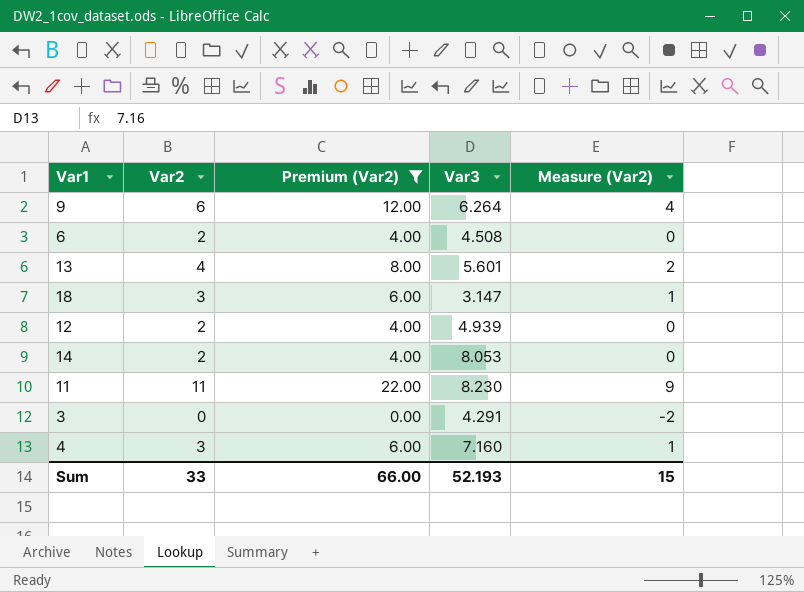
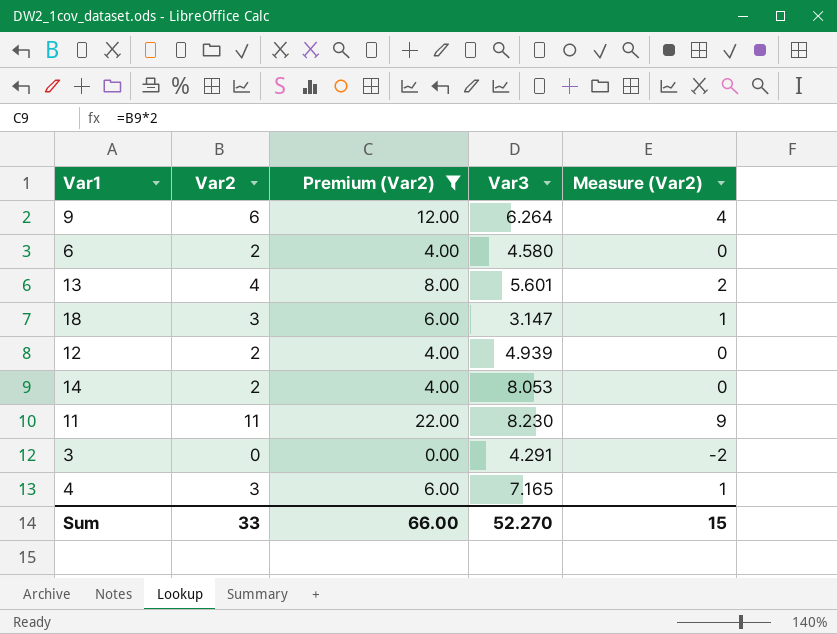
6 | Var3: 4.508 -> 4.580
4 | Var3: 7.160 -> 7.165
Sum | Var3: 52.193 -> 52.270

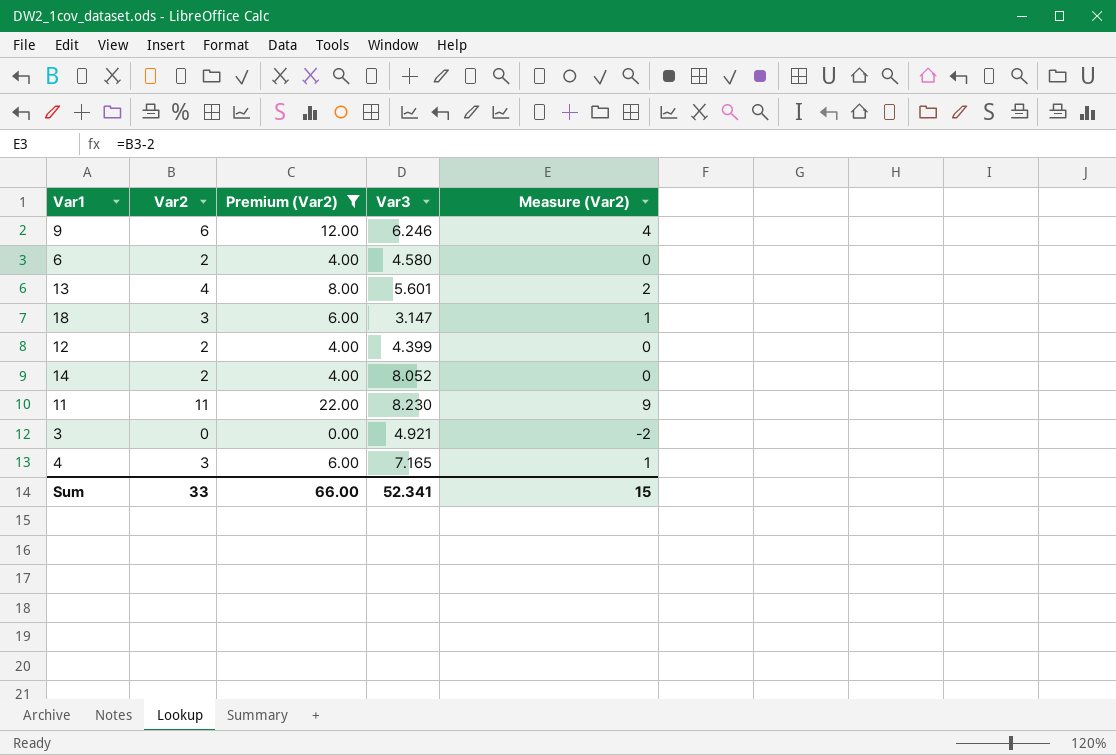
9 | Var3: 6.264 -> 6.246
12 | Var3: 4.939 -> 4.399
14 | Var3: 8.053 -> 8.052
3 | Var3: 4.291 -> 4.921
Sum | Var3: 52.270 -> 52.341

